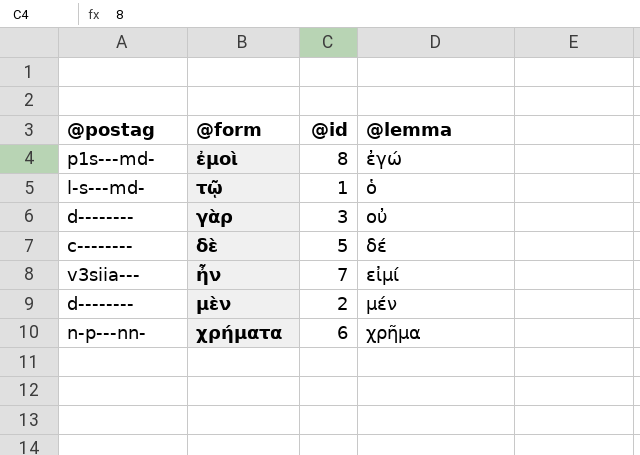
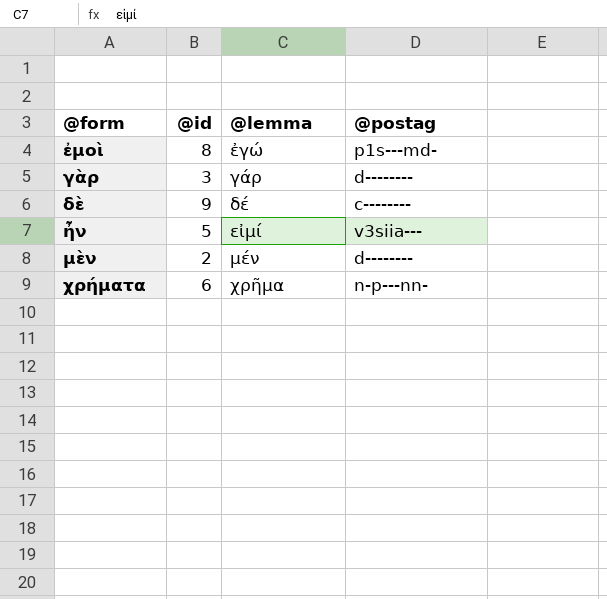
column @postag | position: 1 -> 4
row τῷ: l-s---md- | 1 | ὁ -> none
γὰρ | @lemma: οὐ -> γάρ
δὲ | @id: 5 -> 9
ἦν | @id: 7 -> 5

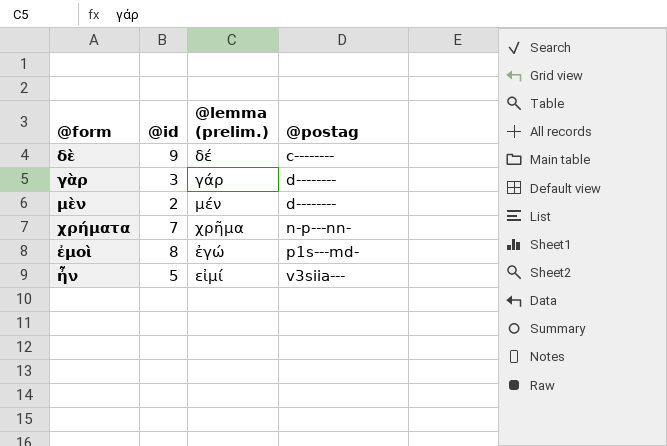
row order: none -> @postag ascending
column name: @lemma -> @lemma (prelim.)
χρήματα | @id: 6 -> 7

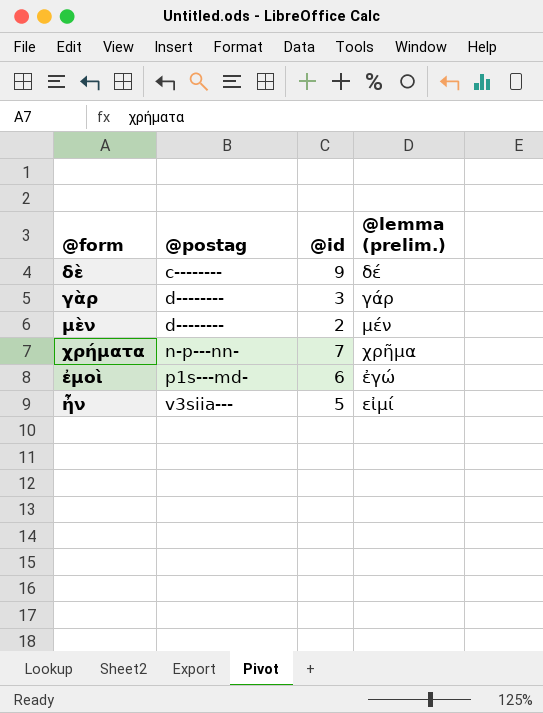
column @postag | position: 4 -> 2
ἐμοὶ | @id: 8 -> 6

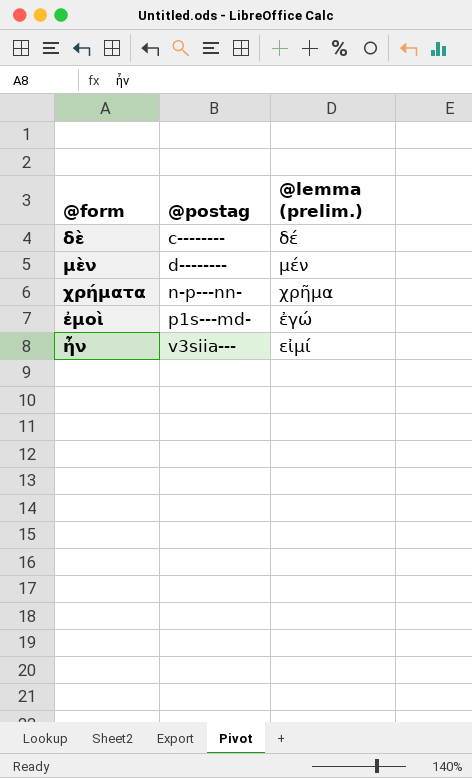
column @id | position: 3 -> none
row γὰρ: d-------- | 3 | γάρ -> none

